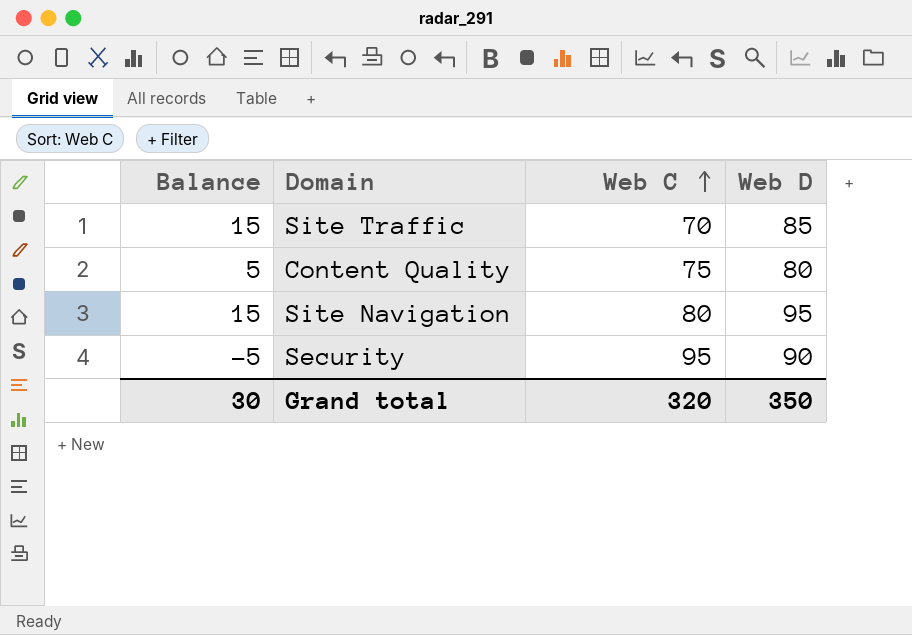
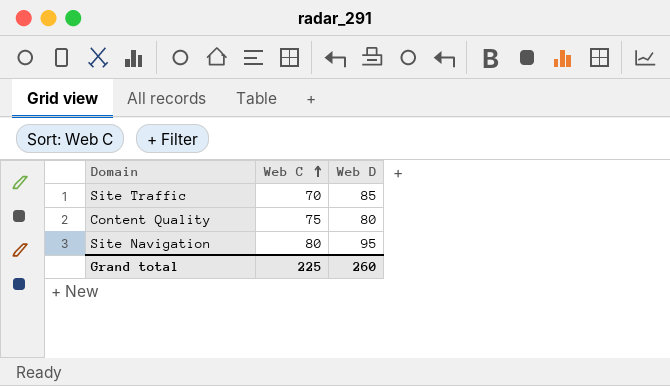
column Balance | formula: [Web D] - [Web C] -> none
row Security: -5 | 95 | 90 -> none
Grand total | Web C: 320 -> 225
Grand total | Web D: 350 -> 260

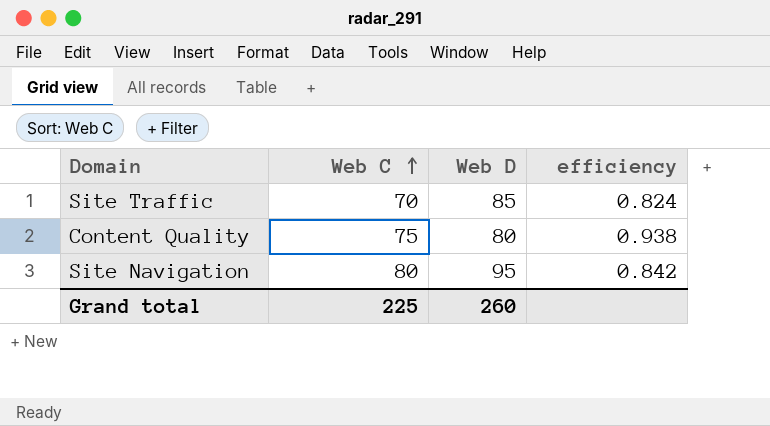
column efficiency | formula: none -> [Web C] / [Web D]

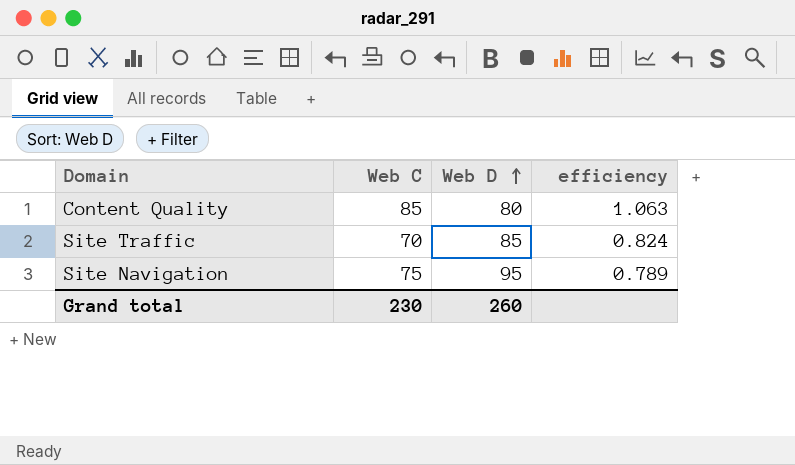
row order: Web C ascending -> Web D ascending
Content Quality | Web C: 75 -> 85
Content Quality | efficiency: 0.938 -> 1.063
Site Navigation | Web C: 80 -> 75
Site Navigation | efficiency: 0.842 -> 0.789
Grand total | Web C: 225 -> 230

